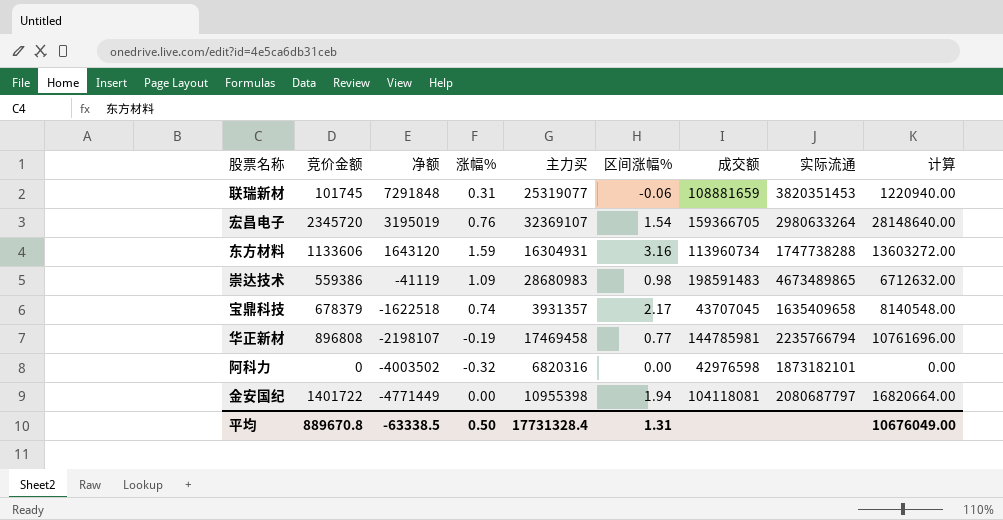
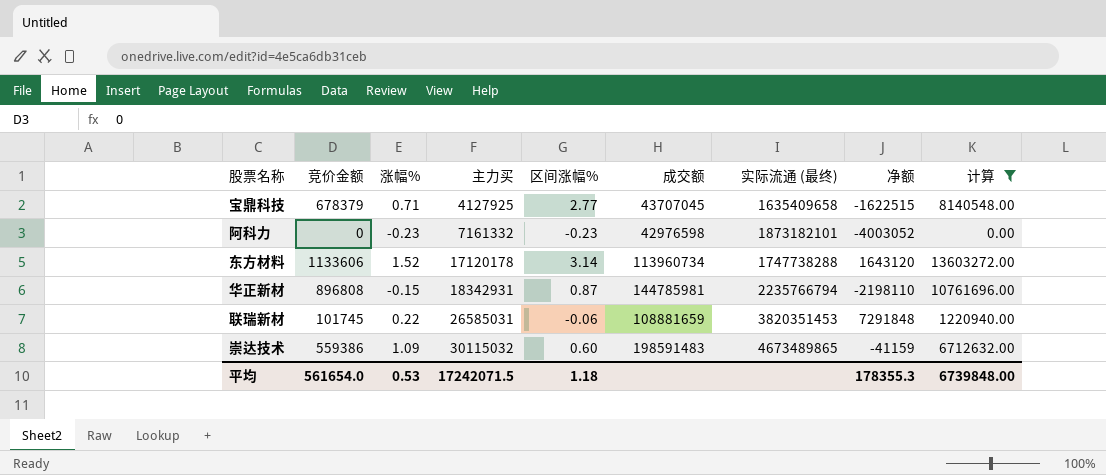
filter: none -> 计算 <= 13603272.00
row order: 净额 descending -> 主力买 ascending
column name: 实际流通 -> 实际流通 (最终)
column 净额 | position: 3 -> 8
宝鼎科技 | 涨幅%: 0.74 -> 0.71
宝鼎科技 | 主力买: 3931357 -> 4127925
宝鼎科技 | 区间涨幅%: 2.17 -> 2.77
宝鼎科技 | 净额: -1622518 -> -1622515
阿科力 | 涨幅%: -0.32 -> -0.23
阿科力 | 主力买: 6820316 -> 7161332
阿科力 | 区间涨幅%: 0.00 -> -0.23
阿科力 | 净额: -4003502 -> -4003052
东方材料 | 涨幅%: 1.59 -> 1.52
东方材料 | 主力买: 16304931 -> 17120178
东方材料 | 区间涨幅%: 3.16 -> 3.14
华正新材 | 涨幅%: -0.19 -> -0.15
华正新材 | 主力买: 17469458 -> 18342931
华正新材 | 区间涨幅%: 0.77 -> 0.87
华正新材 | 净额: -2198107 -> -2198110
联瑞新材 | 涨幅%: 0.31 -> 0.22
联瑞新材 | 主力买: 25319077 -> 26585031
崇达技术 | 主力买: 28680983 -> 30115032
崇达技术 | 区间涨幅%: 0.98 -> 0.60
崇达技术 | 净额: -41119 -> -41159
平均 | 竞价金额: 889670.8 -> 561654.0
平均 | 涨幅%: 0.50 -> 0.53
平均 | 主力买: 17731328.4 -> 17242071.5
平均 | 区间涨幅%: 1.31 -> 1.18
平均 | 净额: -63338.5 -> 178355.3
平均 | 计算: 10676049.00 -> 6739848.00

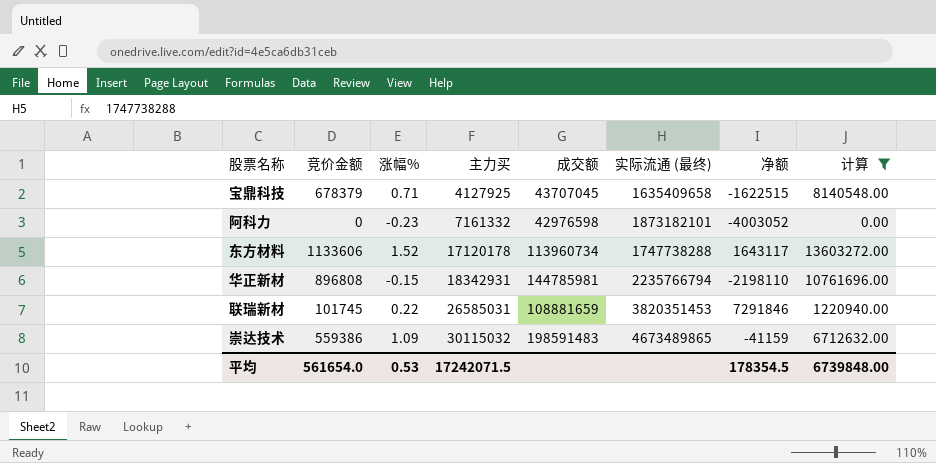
column 区间涨幅% | position: 5 -> none
东方材料 | 净额: 1643120 -> 1643117
联瑞新材 | 净额: 7291848 -> 7291846
平均 | 净额: 178355.3 -> 178354.5

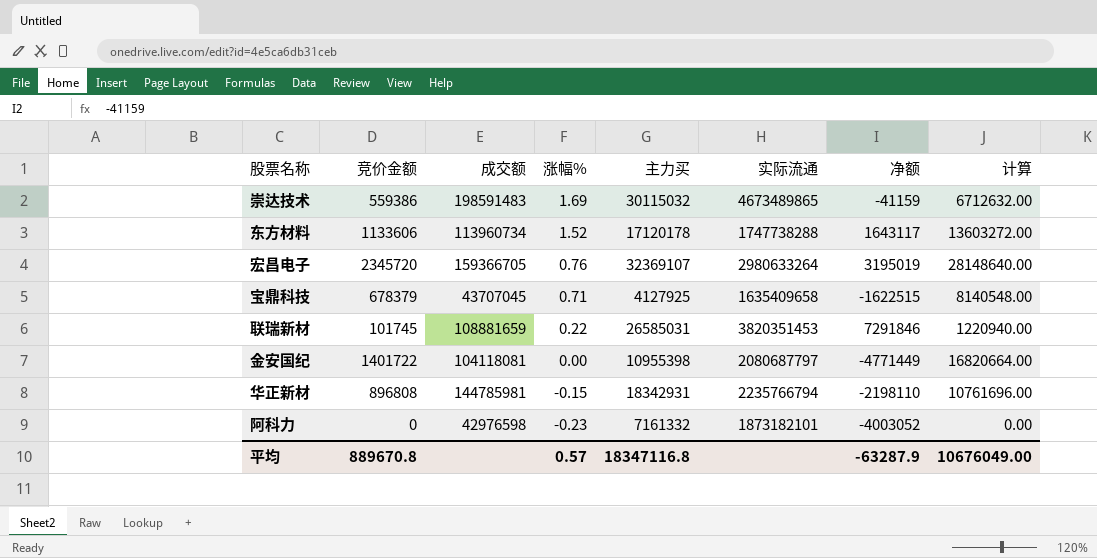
filter: 计算 <= 13603272.00 -> none
row order: 主力买 ascending -> 涨幅% descending
column 成交额 | position: 5 -> 3
column name: 实际流通 (最终) -> 实际流通
崇达技术 | 涨幅%: 1.09 -> 1.69
平均 | 竞价金额: 561654.0 -> 889670.8
平均 | 涨幅%: 0.53 -> 0.57
平均 | 主力买: 17242071.5 -> 18347116.8
平均 | 净额: 178354.5 -> -63287.9
平均 | 计算: 6739848.00 -> 10676049.00

